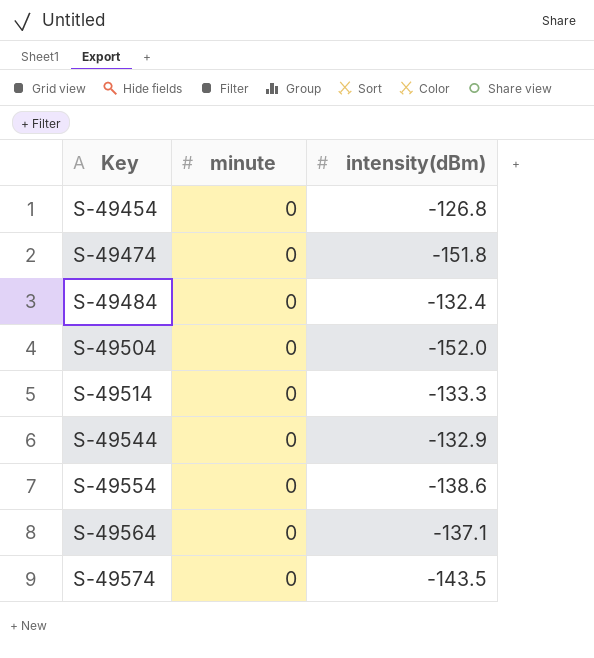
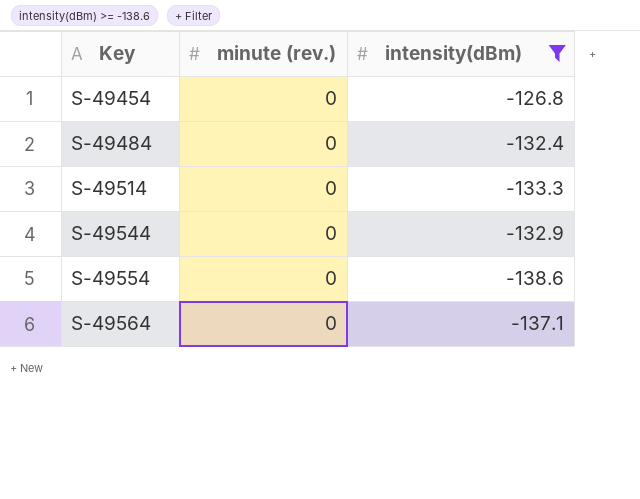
filter: none -> intensity(dBm) >= -138.6
column name: minute -> minute (rev.)

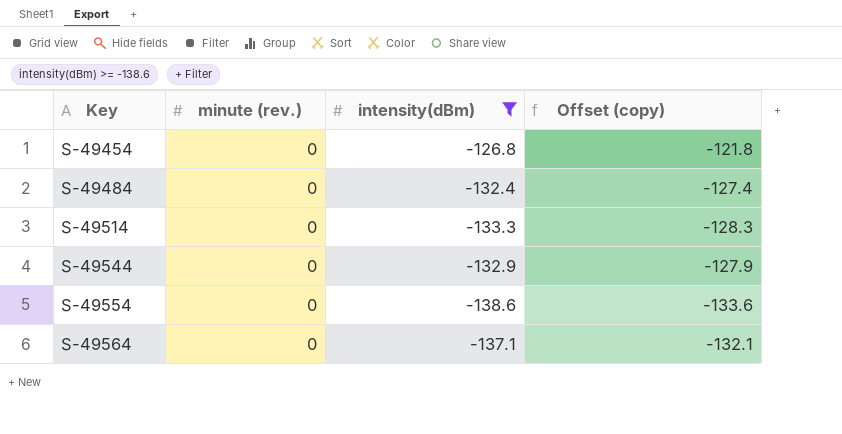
column Offset (copy) | formula: none -> [intensity(dBm)] + 5

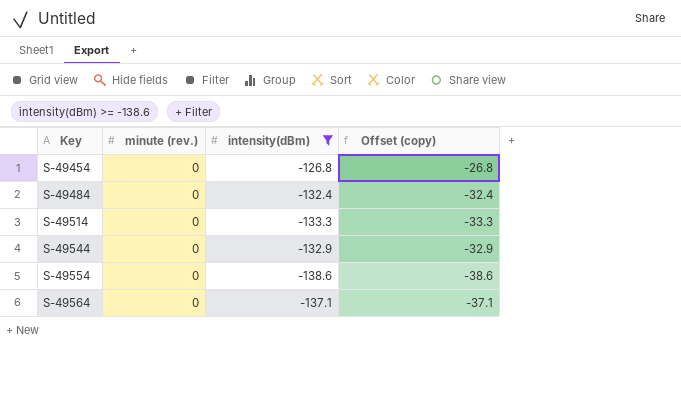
column Offset (copy) | formula: [intensity(dBm)] + 5 -> [intensity(dBm)] + 100

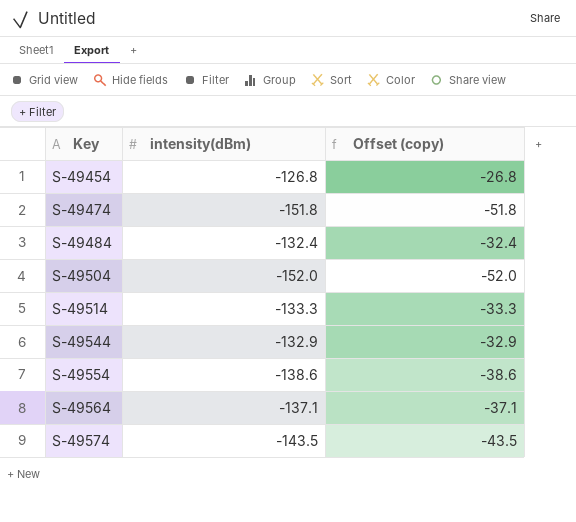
filter: intensity(dBm) >= -138.6 -> none
column minute (rev.) | position: 2 -> none

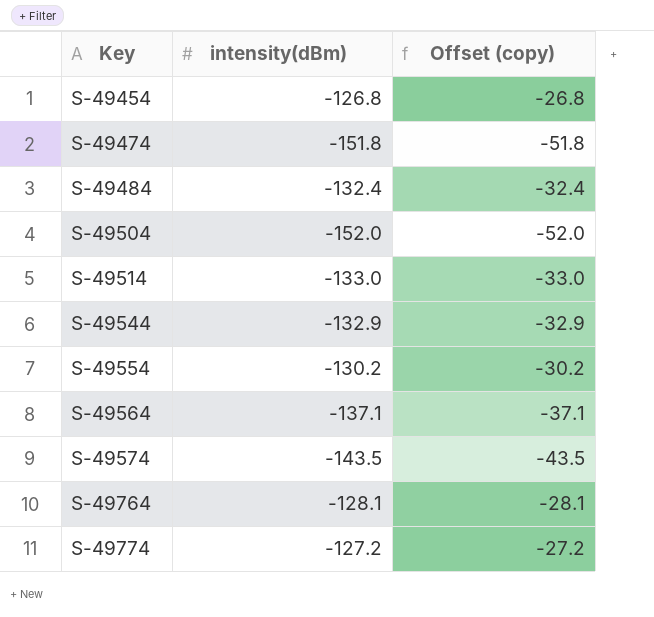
S-49514 | intensity(dBm): -133.3 -> -133.0
S-49514 | Offset (copy): -33.3 -> -33.0
S-49554 | intensity(dBm): -138.6 -> -130.2
S-49554 | Offset (copy): -38.6 -> -30.2
row S-49764: none -> -128.1 | -28.1
row S-49774: none -> -127.2 | -27.2

